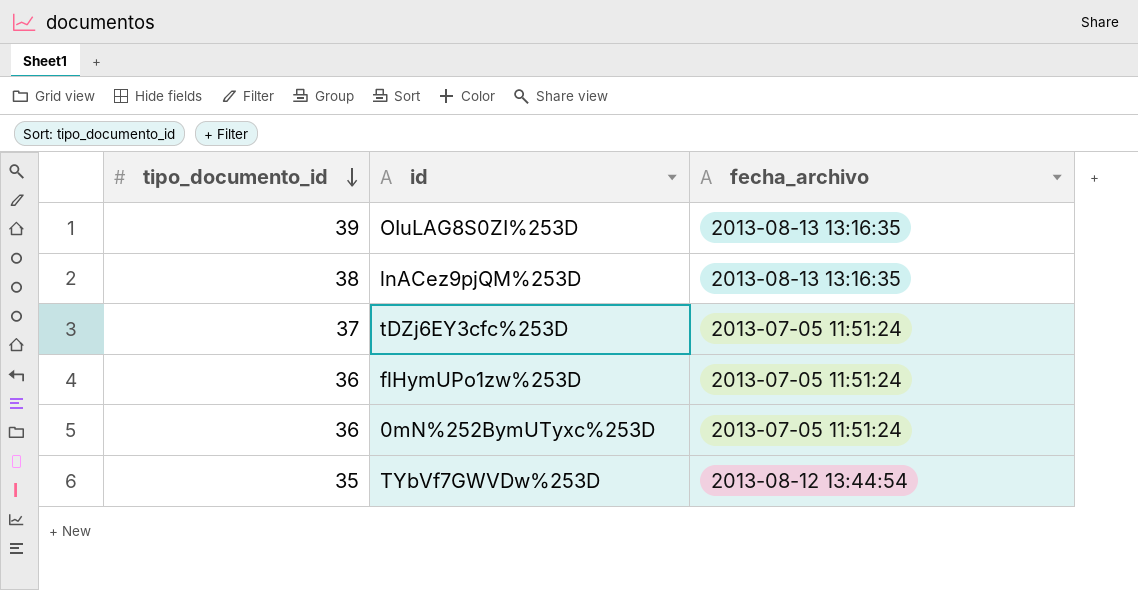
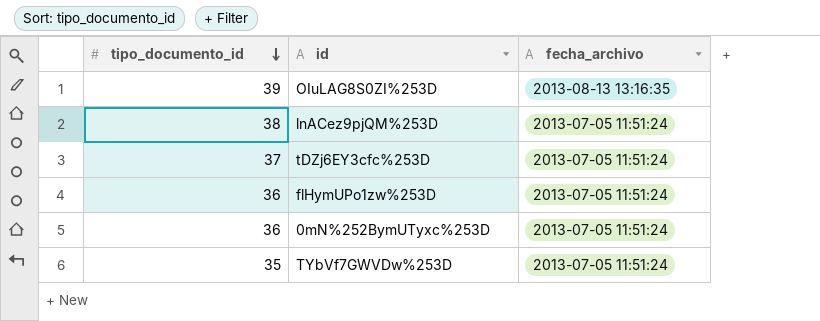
lnACez9pjQM%253D | fecha_archivo: 2013-08-13 13:16:35 -> 2013-07-05 11:51:24
TYbVf7GWVDw%253D | fecha_archivo: 2013-08-12 13:44:54 -> 2013-07-05 11:51:24

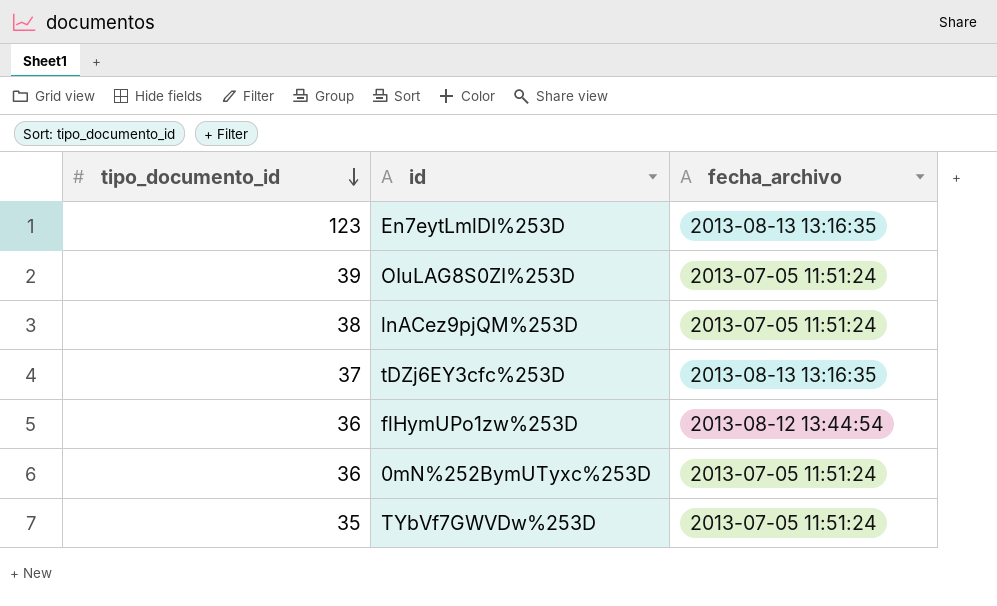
row En7eytLmlDI%253D: none -> 123 | 2013-08-13 13:16:35
OIuLAG8S0ZI%253D | fecha_archivo: 2013-08-13 13:16:35 -> 2013-07-05 11:51:24
tDZj6EY3cfc%253D | fecha_archivo: 2013-07-05 11:51:24 -> 2013-08-13 13:16:35
flHymUPo1zw%253D | fecha_archivo: 2013-07-05 11:51:24 -> 2013-08-12 13:44:54

